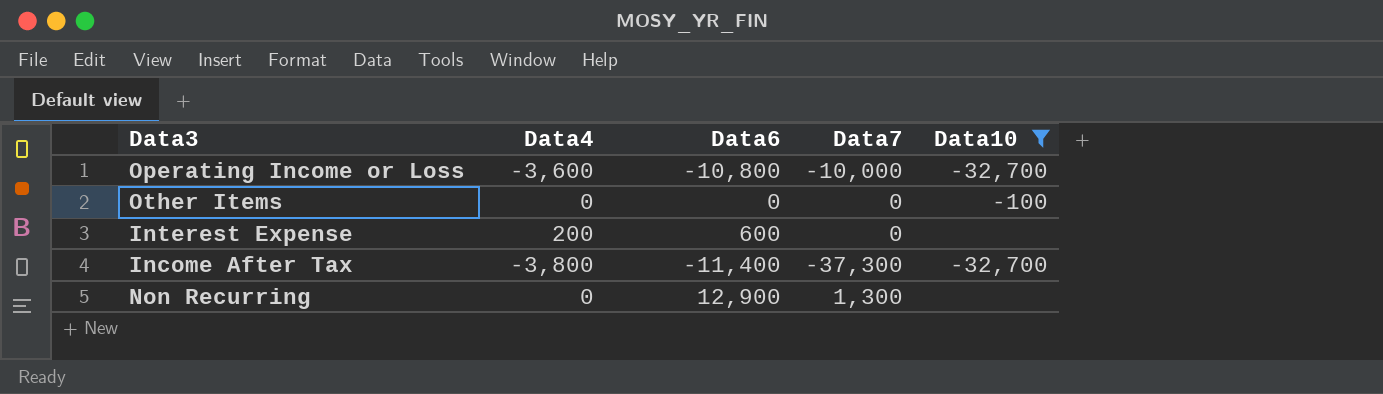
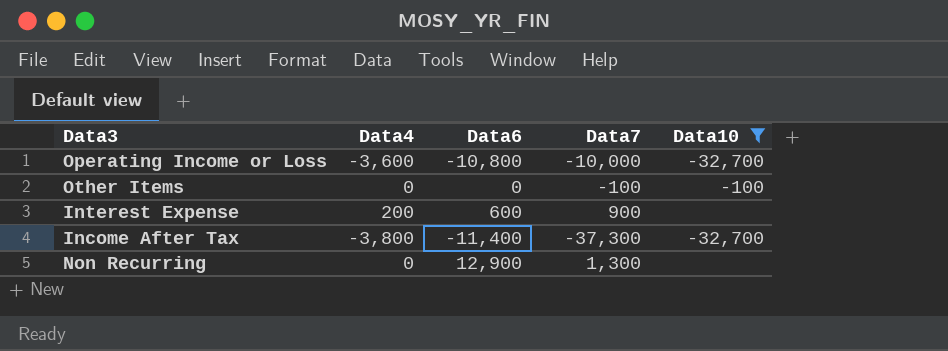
Other Items | Data7: 0 -> -100
Interest Expense | Data7: 0 -> 900

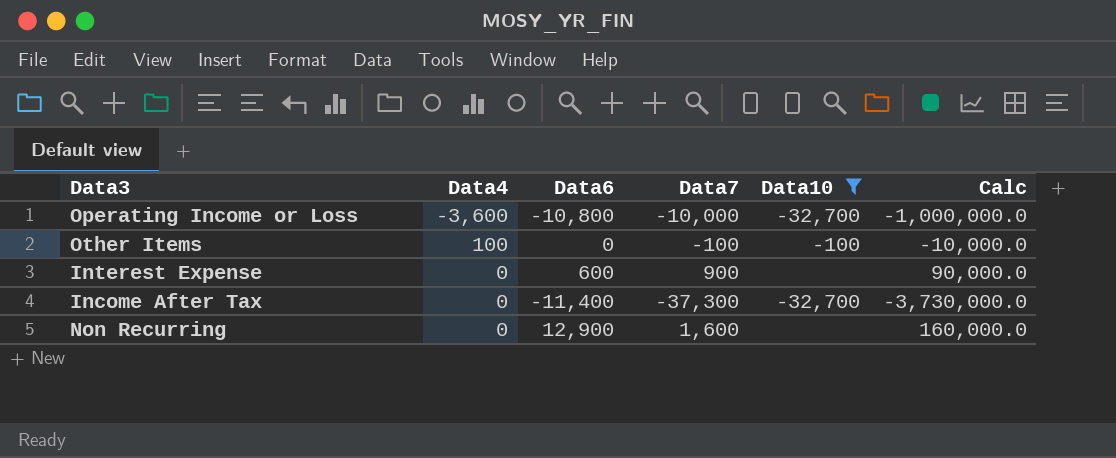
column Calc | formula: none -> [Data7] * 100
Other Items | Data4: 0 -> 100
Interest Expense | Data4: 200 -> 0
Income After Tax | Data4: -3,800 -> 0
Non Recurring | Data7: 1,300 -> 1,600

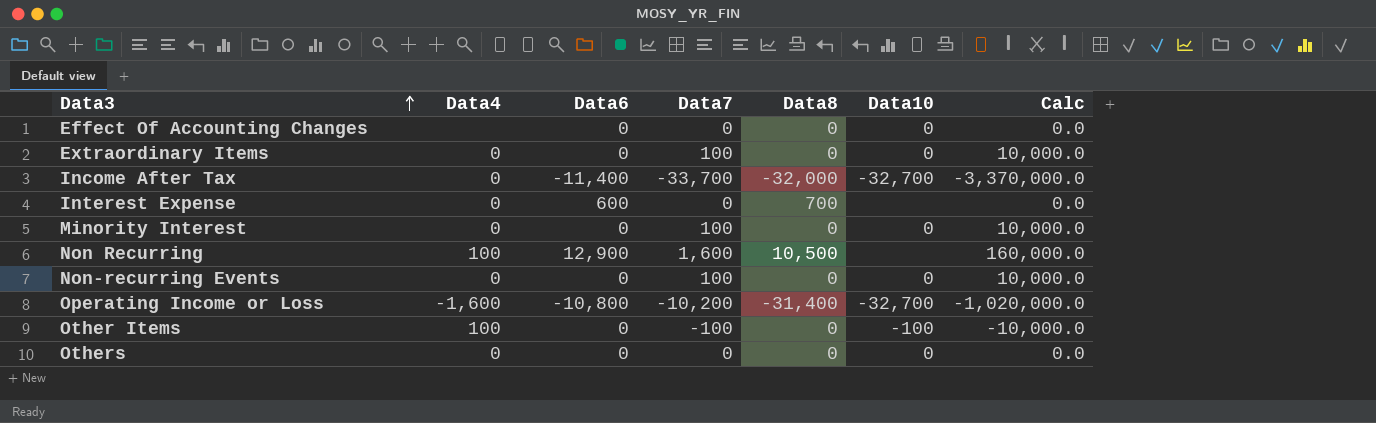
filter: Data10 != 0 -> none
row order: none -> Data3 ascending
column Data8 | position: none -> 5
Income After Tax | Data7: -37,300 -> -33,700
Income After Tax | Calc: -3,730,000.0 -> -3,370,000.0
Interest Expense | Data7: 900 -> 0
Interest Expense | Calc: 90,000.0 -> 0.0
Non Recurring | Data4: 0 -> 100
Operating Income or Loss | Data4: -3,600 -> -1,600
Operating Income or Loss | Data7: -10,000 -> -10,200
Operating Income or Loss | Calc: -1,000,000.0 -> -1,020,000.0

